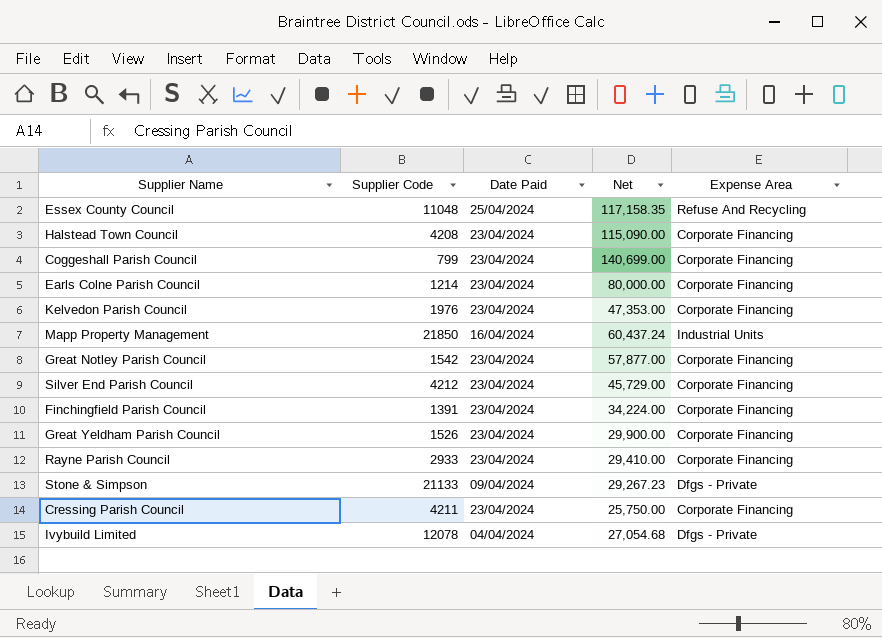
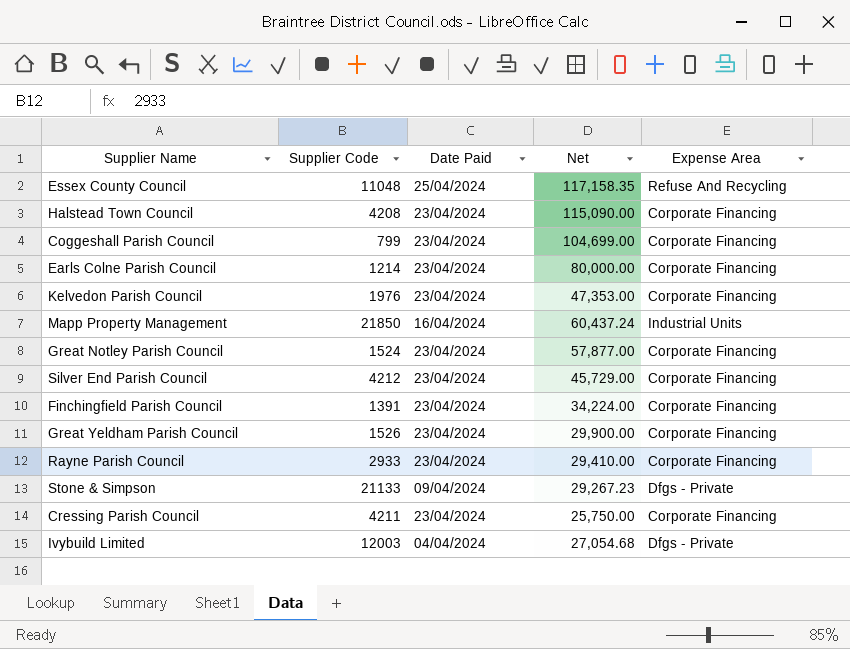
Coggeshall Parish Council | Net: 140,699.00 -> 104,699.00
Great Notley Parish Council | Supplier Code: 1542 -> 1524
Ivybuild Limited | Supplier Code: 12078 -> 12003

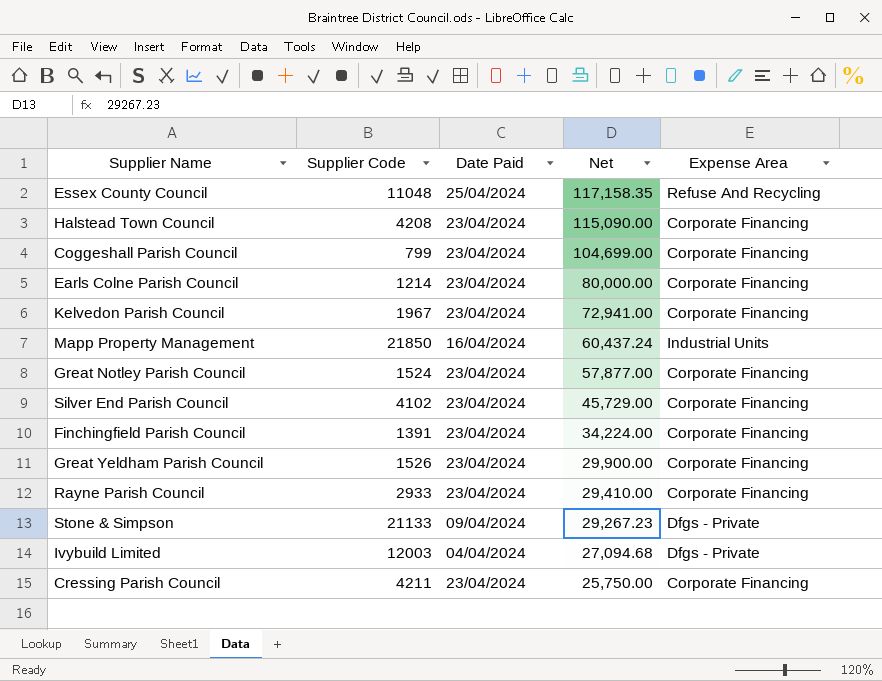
row order: none -> Net descending
Kelvedon Parish Council | Supplier Code: 1976 -> 1967
Kelvedon Parish Council | Net: 47,353.00 -> 72,941.00
Silver End Parish Council | Supplier Code: 4212 -> 4102
Ivybuild Limited | Net: 27,054.68 -> 27,094.68

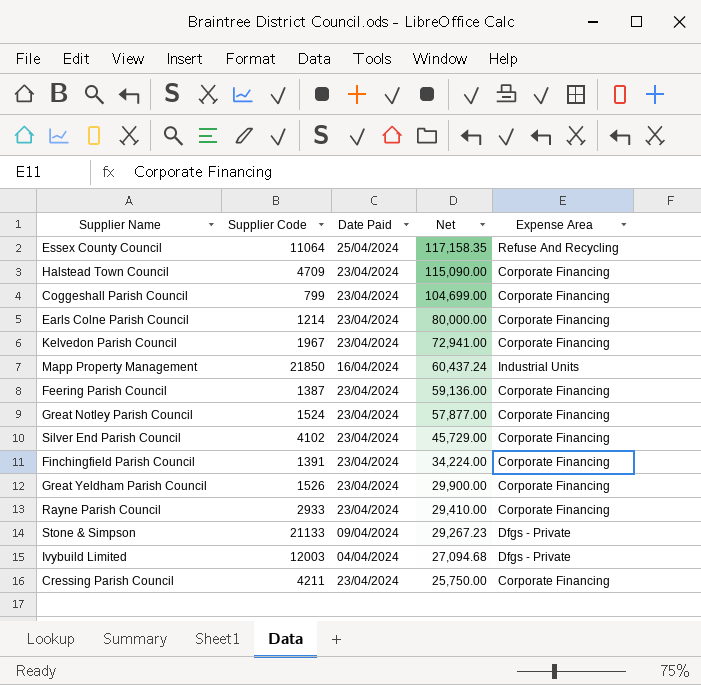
Essex County Council | Supplier Code: 11048 -> 11064
Halstead Town Council | Supplier Code: 4208 -> 4709
row Feering Parish Council: none -> 1387 | 23/04/2024 | 59,136.00 | Corporate Financing

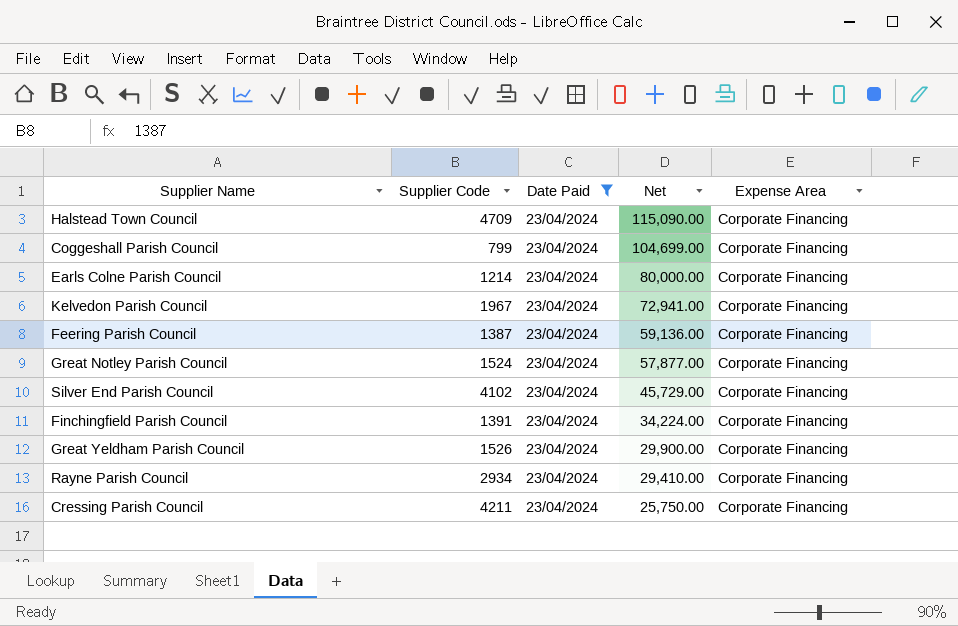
filter: none -> Date Paid = 23/04/2024
Rayne Parish Council | Supplier Code: 2933 -> 2934

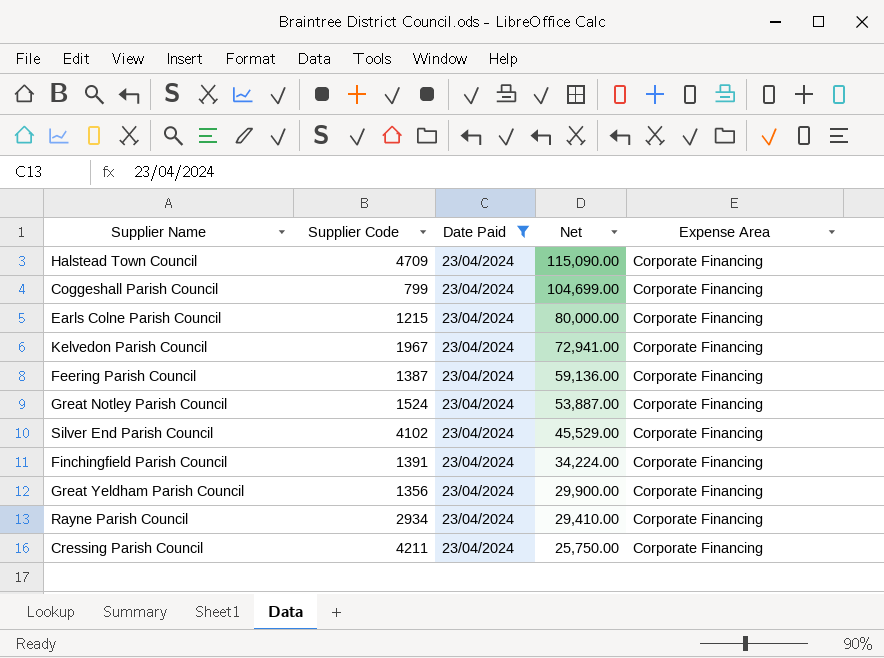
Earls Colne Parish Council | Supplier Code: 1214 -> 1215
Great Notley Parish Council | Net: 57,877.00 -> 53,887.00
Silver End Parish Council | Net: 45,729.00 -> 45,529.00
Great Yeldham Parish Council | Supplier Code: 1526 -> 1356

